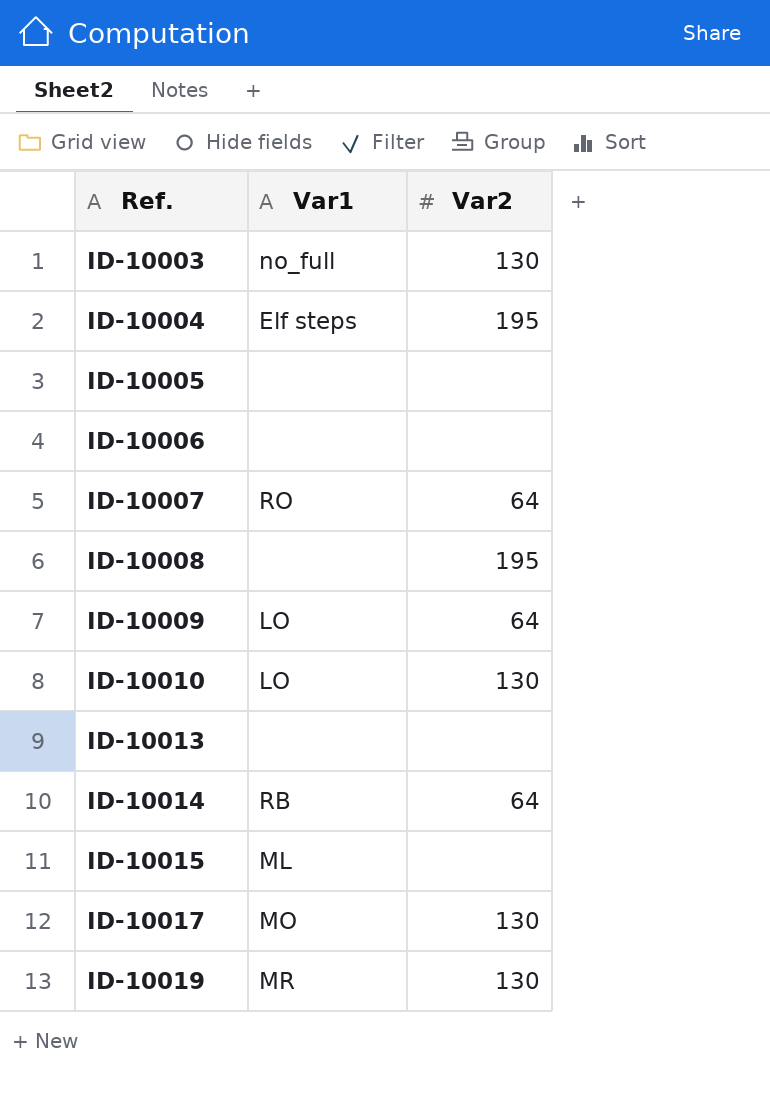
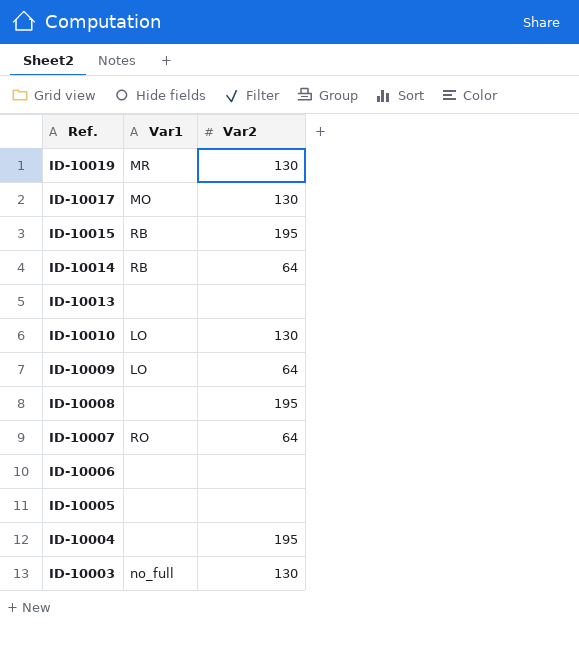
row order: Ref. ascending -> Ref. descending
ID-10015 | Var1: ML -> RB
ID-10015 | Var2: none -> 195
ID-10004 | Var1: Elf steps -> none

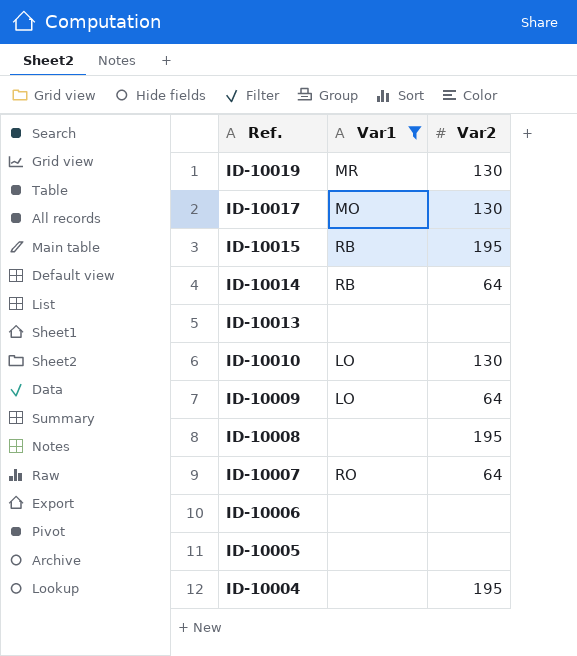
filter: none -> Var1 != no_full

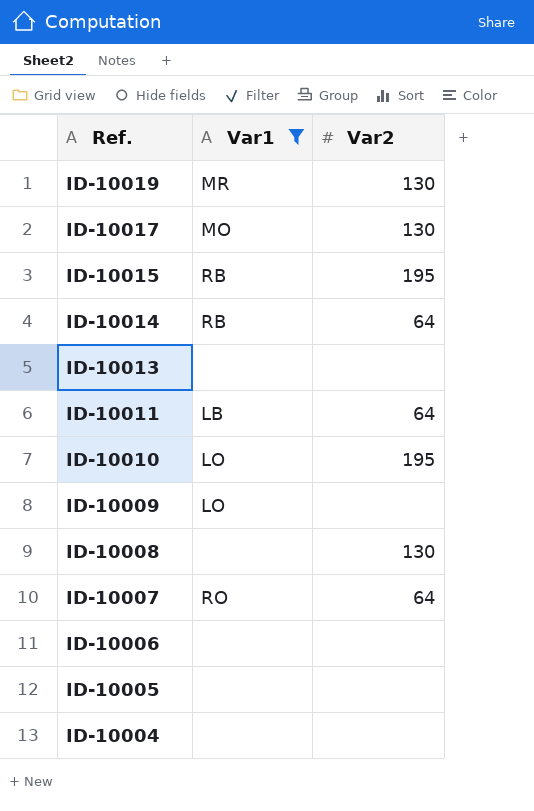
row ID-10011: none -> LB | 64
ID-10010 | Var2: 130 -> 195
ID-10009 | Var2: 64 -> none
ID-10008 | Var2: 195 -> 130
ID-10004 | Var2: 195 -> none

